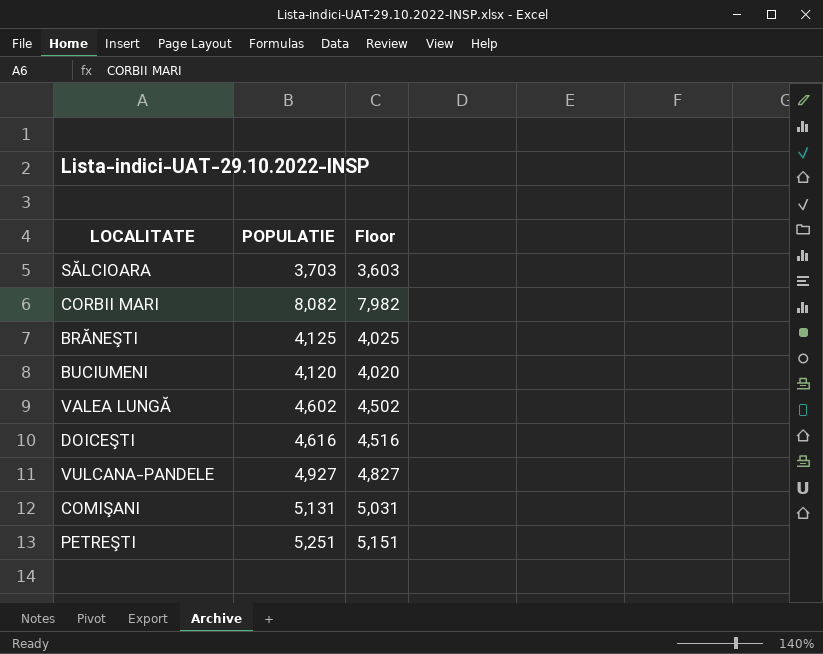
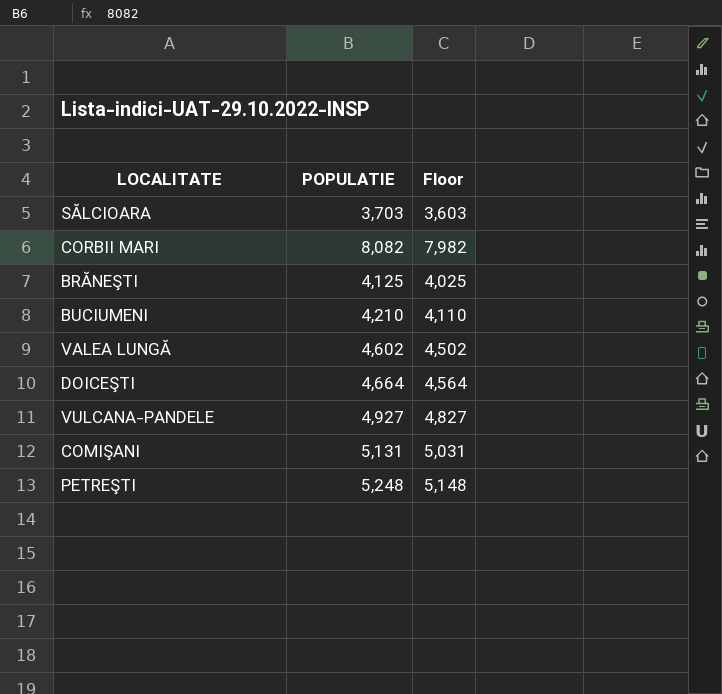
BUCIUMENI | POPULATIE: 4,120 -> 4,210
BUCIUMENI | Floor: 4,020 -> 4,110
DOICEŞTI | POPULATIE: 4,616 -> 4,664
DOICEŞTI | Floor: 4,516 -> 4,564
PETREŞTI | POPULATIE: 5,251 -> 5,248
PETREŞTI | Floor: 5,151 -> 5,148

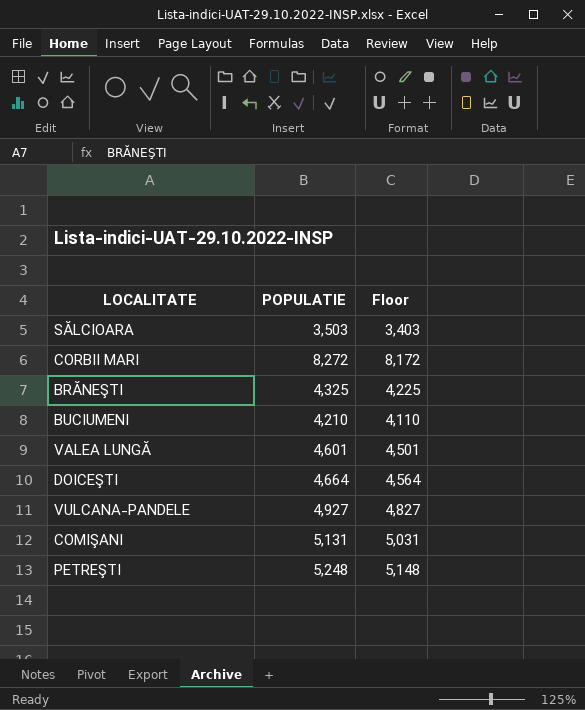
SĂLCIOARA | POPULATIE: 3,703 -> 3,503
SĂLCIOARA | Floor: 3,603 -> 3,403
CORBII MARI | POPULATIE: 8,082 -> 8,272
CORBII MARI | Floor: 7,982 -> 8,172
BRĂNEŞTI | POPULATIE: 4,125 -> 4,325
BRĂNEŞTI | Floor: 4,025 -> 4,225
VALEA LUNGĂ | POPULATIE: 4,602 -> 4,601
VALEA LUNGĂ | Floor: 4,502 -> 4,501

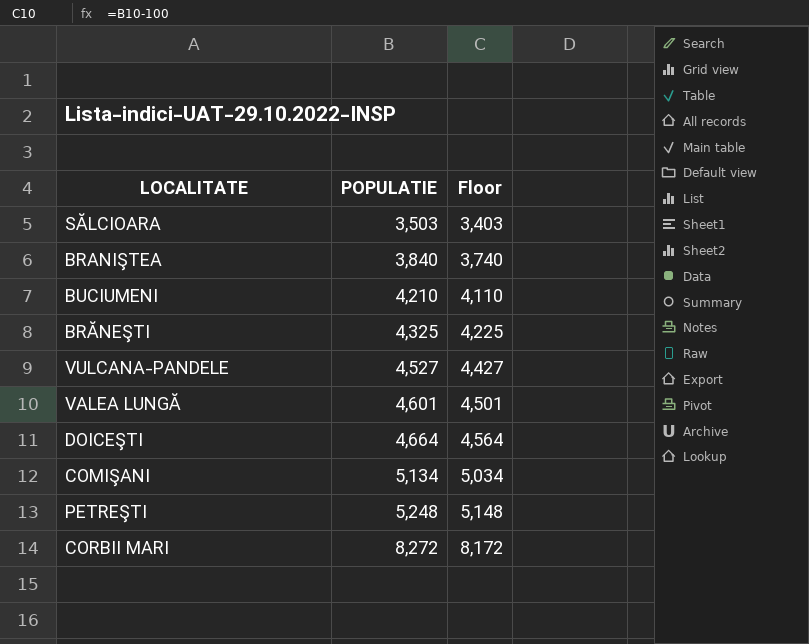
row order: none -> POPULATIE ascending
row BRANIŞTEA: none -> 3,840 | 3,740
VULCANA-PANDELE | POPULATIE: 4,927 -> 4,527
VULCANA-PANDELE | Floor: 4,827 -> 4,427
COMIŞANI | POPULATIE: 5,131 -> 5,134
COMIŞANI | Floor: 5,031 -> 5,034

